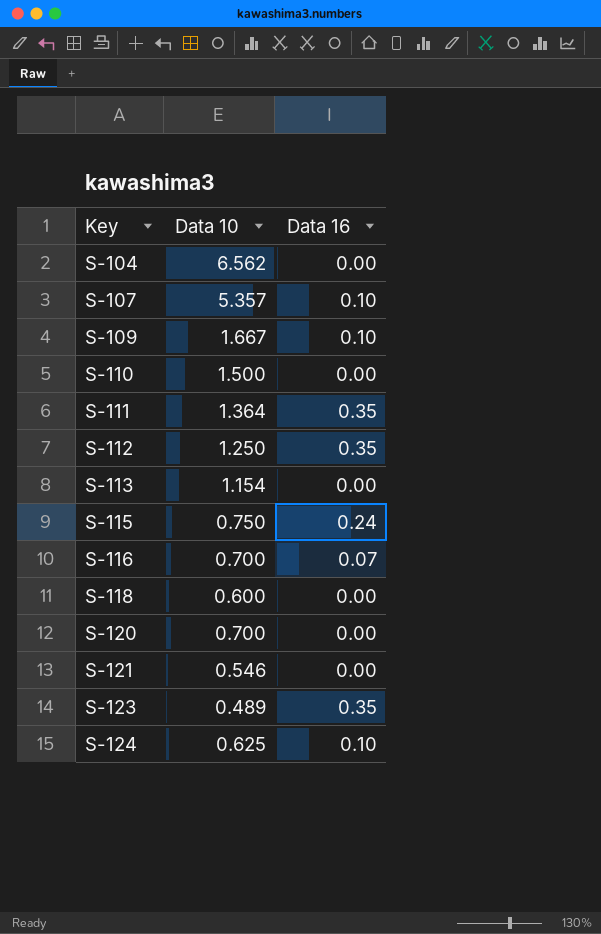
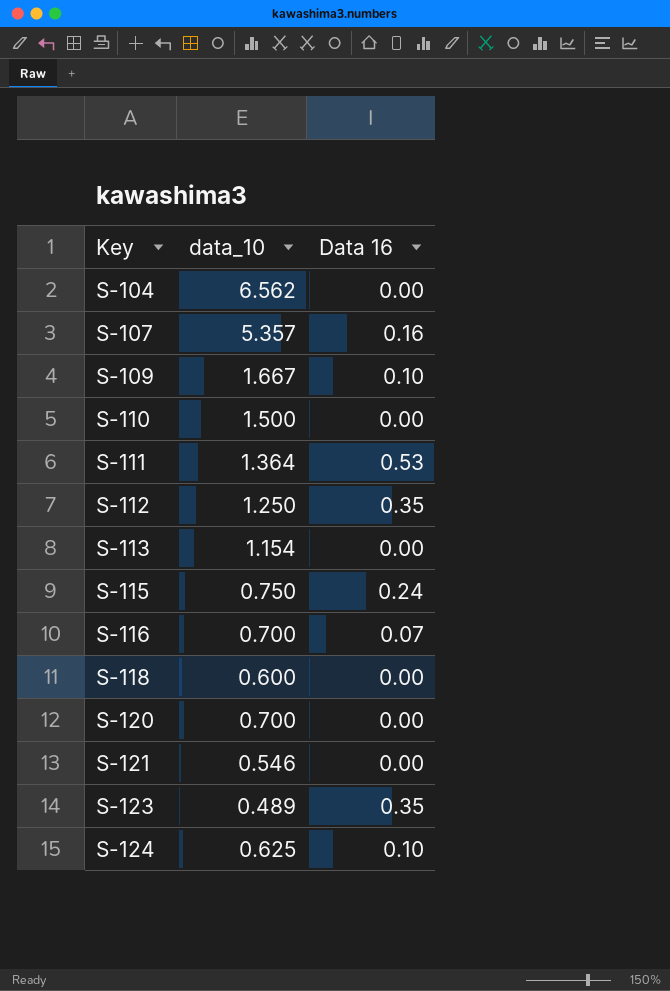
column name: Data 10 -> data_10
S-107 | Data 16: 0.10 -> 0.16
S-111 | Data 16: 0.35 -> 0.53

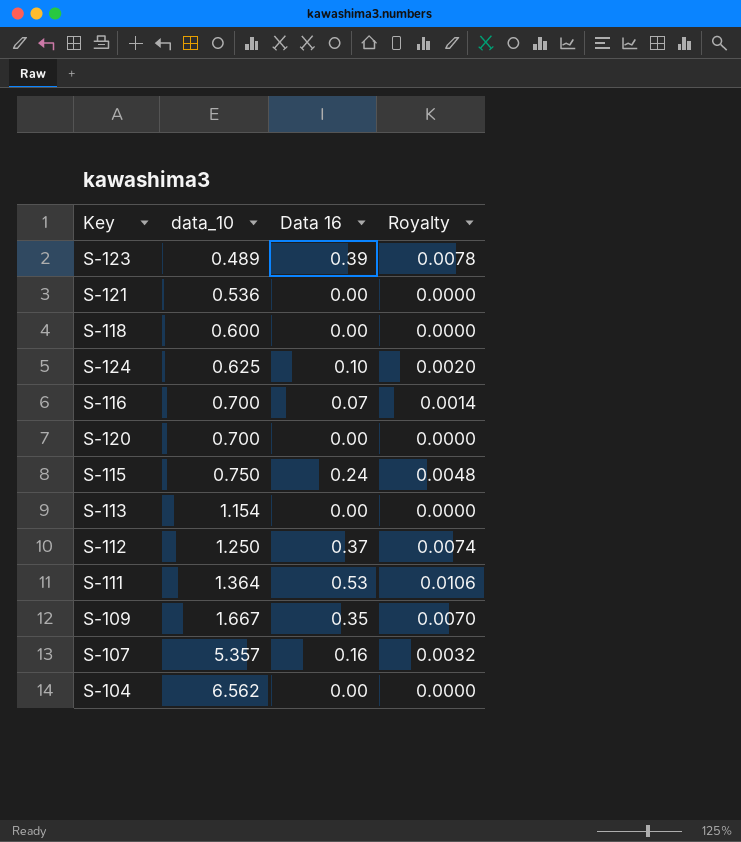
row order: Key ascending -> data_10 ascending
column Royalty | formula: none -> [Data 16] * 0.02
row S-110: 1.500 | 0.00 -> none
S-123 | Data 16: 0.35 -> 0.39
S-121 | data_10: 0.546 -> 0.536
S-112 | Data 16: 0.35 -> 0.37
S-109 | Data 16: 0.10 -> 0.35

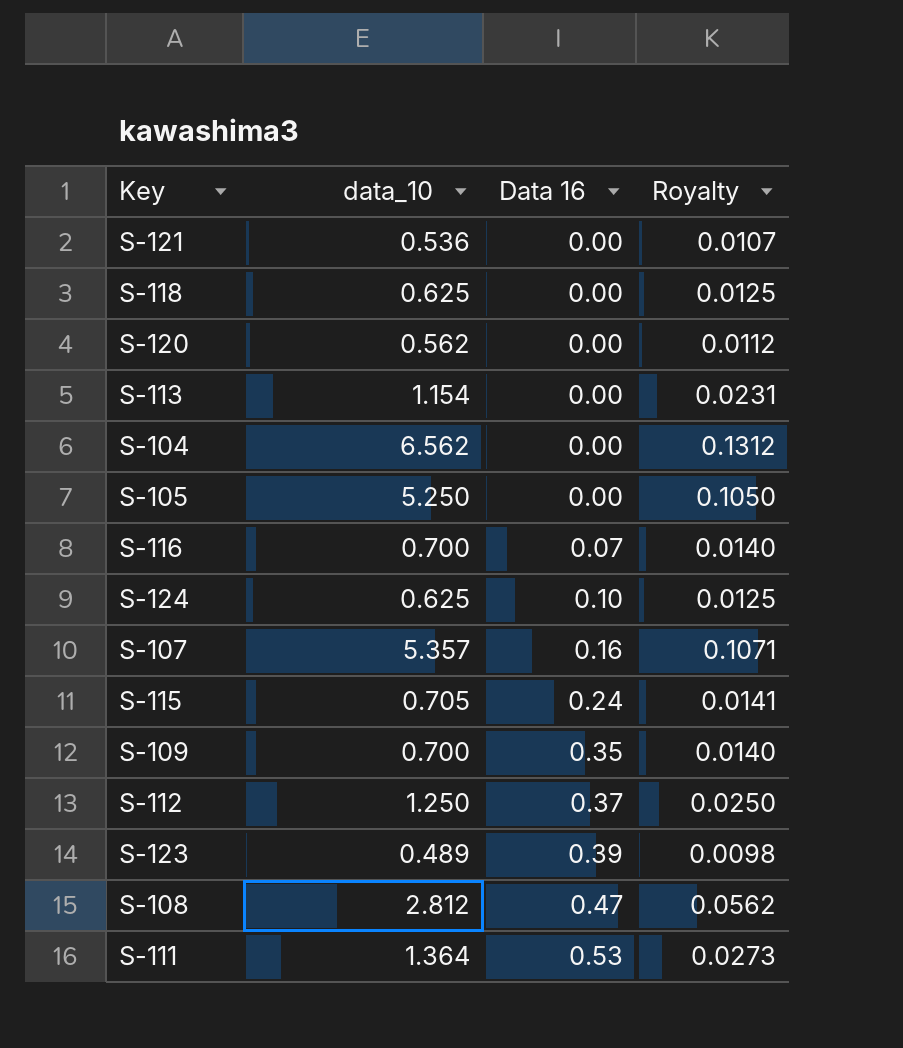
row order: data_10 ascending -> Data 16 ascending
column Royalty | formula: [Data 16] * 0.02 -> [data_10] * 0.02
S-118 | data_10: 0.600 -> 0.625
S-120 | data_10: 0.700 -> 0.562
row S-105: none -> 5.250 | 0.00 | 0.1050
S-115 | data_10: 0.750 -> 0.705
S-109 | data_10: 1.667 -> 0.700
row S-108: none -> 2.812 | 0.47 | 0.0562

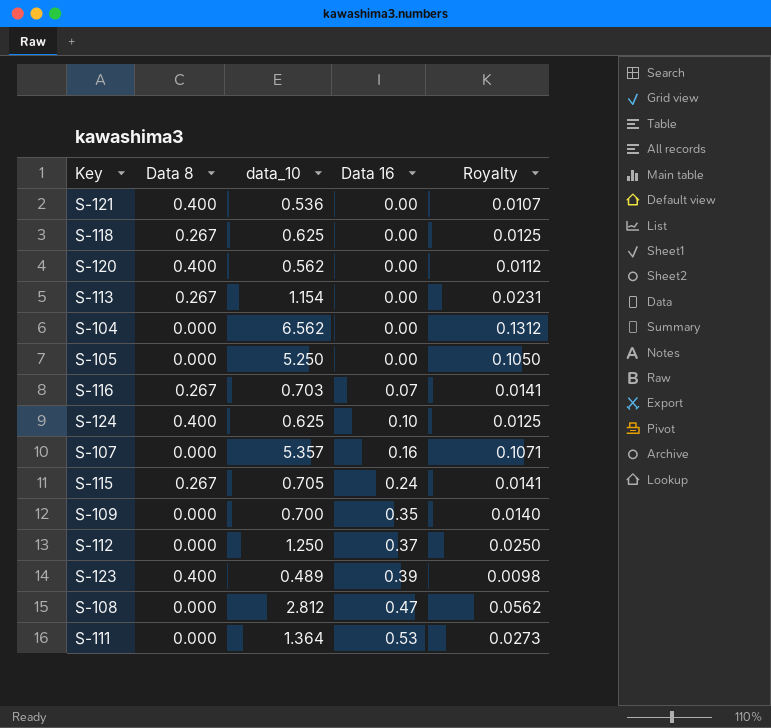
column Data 8 | position: none -> 2
S-116 | data_10: 0.700 -> 0.703
S-116 | Royalty: 0.0140 -> 0.0141

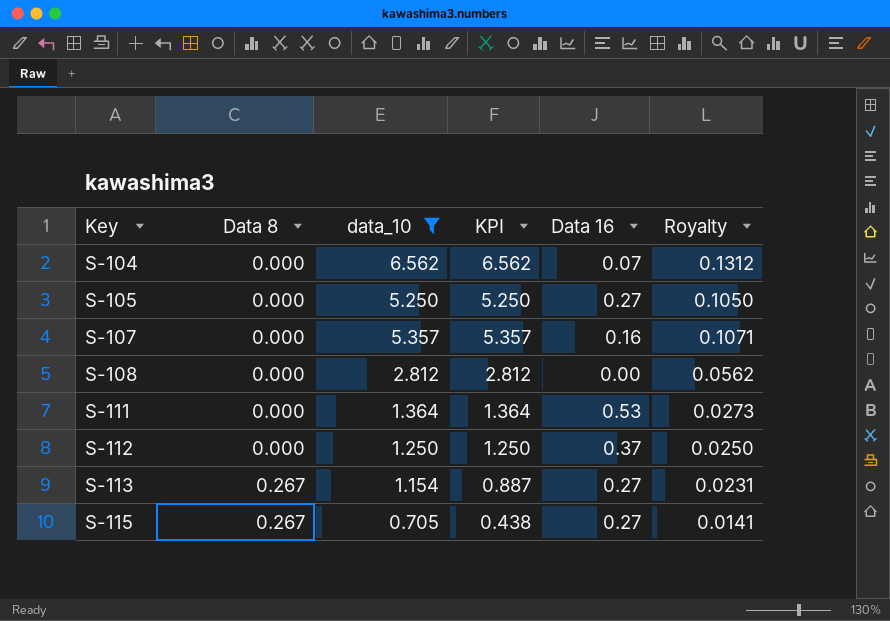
filter: none -> data_10 >= 0.705
row order: Data 16 ascending -> Key ascending
column KPI | formula: none -> [data_10] - [Data 8]
S-104 | Data 16: 0.00 -> 0.07
S-105 | Data 16: 0.00 -> 0.27
S-108 | Data 16: 0.47 -> 0.00
S-113 | Data 16: 0.00 -> 0.27
S-115 | Data 16: 0.24 -> 0.27

